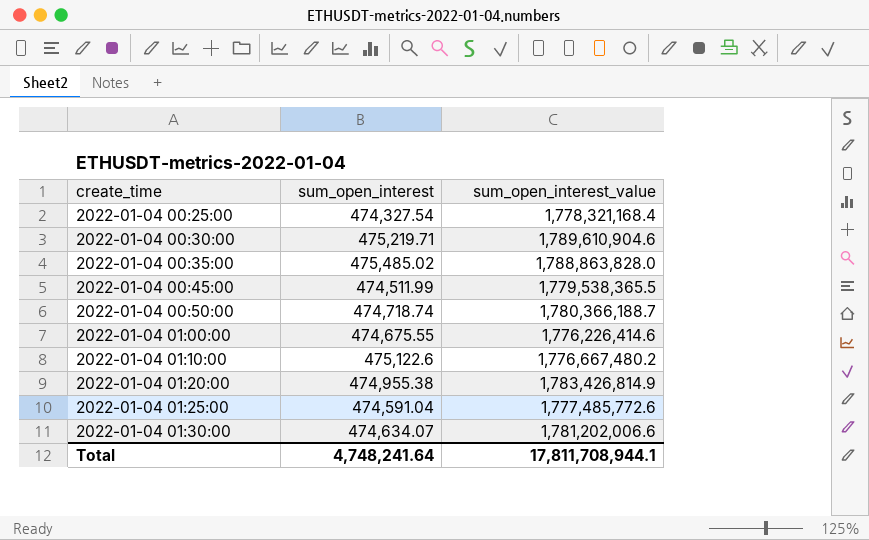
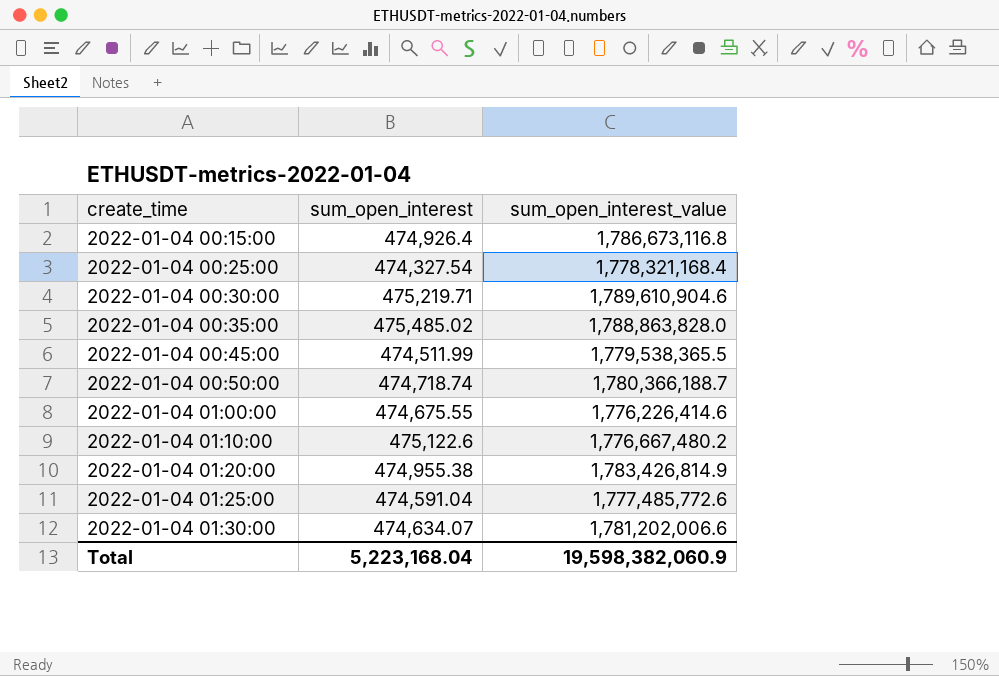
row 2022-01-04 00:15:00: none -> 474,926.4 | 1,786,673,116.8
Total | sum_open_interest: 4,748,241.64 -> 5,223,168.04
Total | sum_open_interest_value: 17,811,708,944.1 -> 19,598,382,060.9

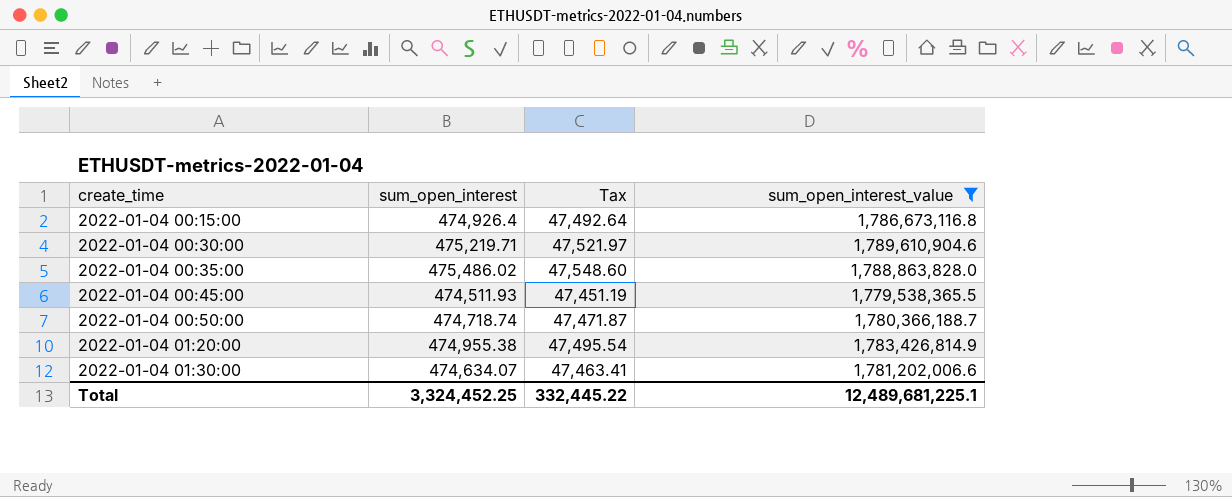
filter: none -> sum_open_interest_value >= 1,779,538,365.5
column Tax | formula: none -> [sum_open_interest] * 0.1
2022-01-04 00:35:00 | sum_open_interest: 475,485.02 -> 475,486.02
2022-01-04 00:45:00 | sum_open_interest: 474,511.99 -> 474,511.93
Total | sum_open_interest: 5,223,168.04 -> 3,324,452.25
Total | sum_open_interest_value: 19,598,382,060.9 -> 12,489,681,225.1

